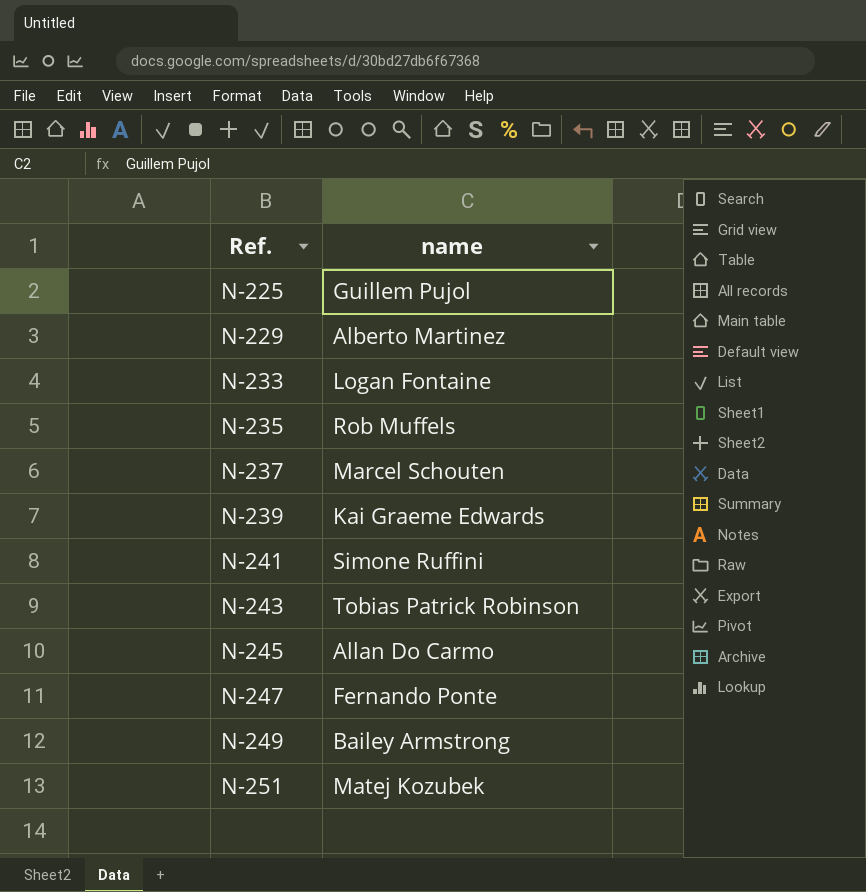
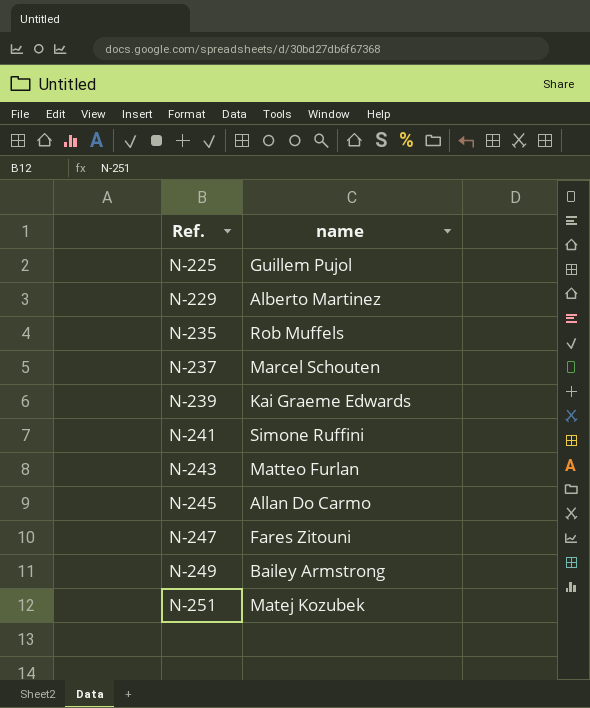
row N-233: Logan Fontaine -> none
N-243 | name: Tobias Patrick Robinson -> Matteo Furlan
N-247 | name: Fernando Ponte -> Fares Zitouni

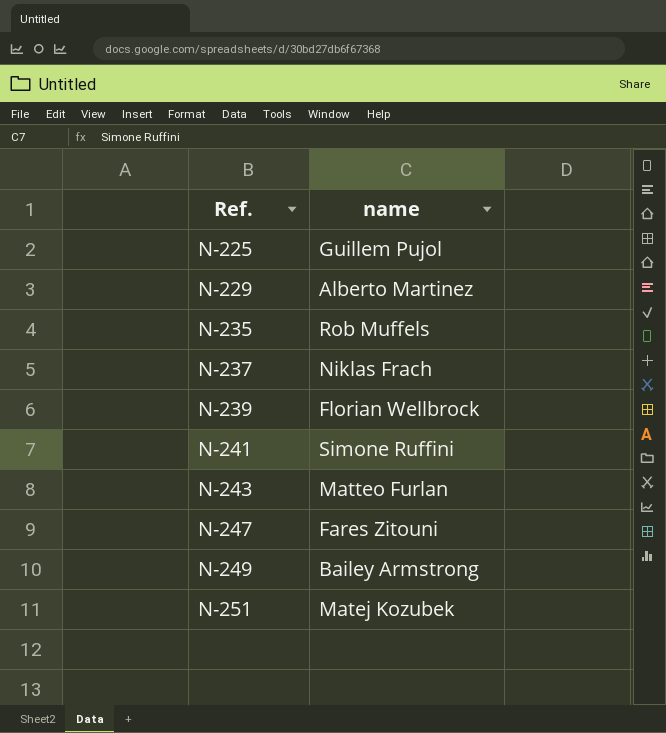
row N-245: Allan Do Carmo -> none
N-237 | name: Marcel Schouten -> Niklas Frach
N-239 | name: Kai Graeme Edwards -> Florian Wellbrock

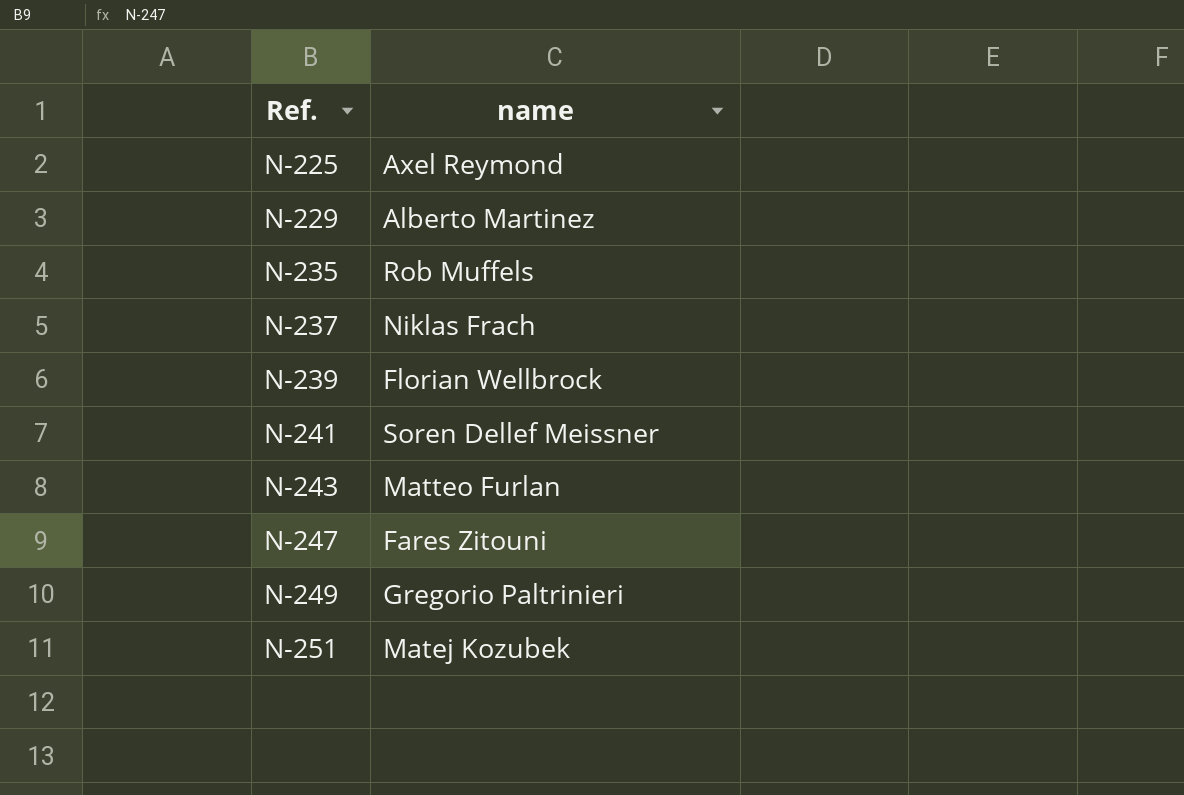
N-225 | name: Guillem Pujol -> Axel Reymond
N-241 | name: Simone Ruffini -> Soren Dellef Meissner
N-249 | name: Bailey Armstrong -> Gregorio Paltrinieri

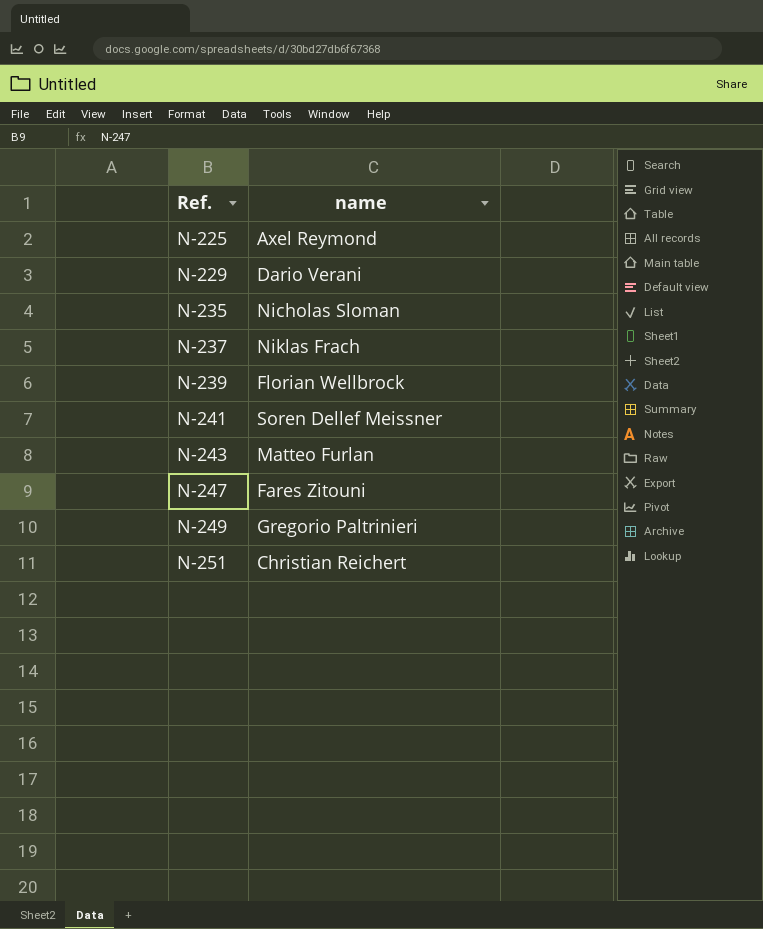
N-229 | name: Alberto Martinez -> Dario Verani
N-235 | name: Rob Muffels -> Nicholas Sloman
N-251 | name: Matej Kozubek -> Christian Reichert

